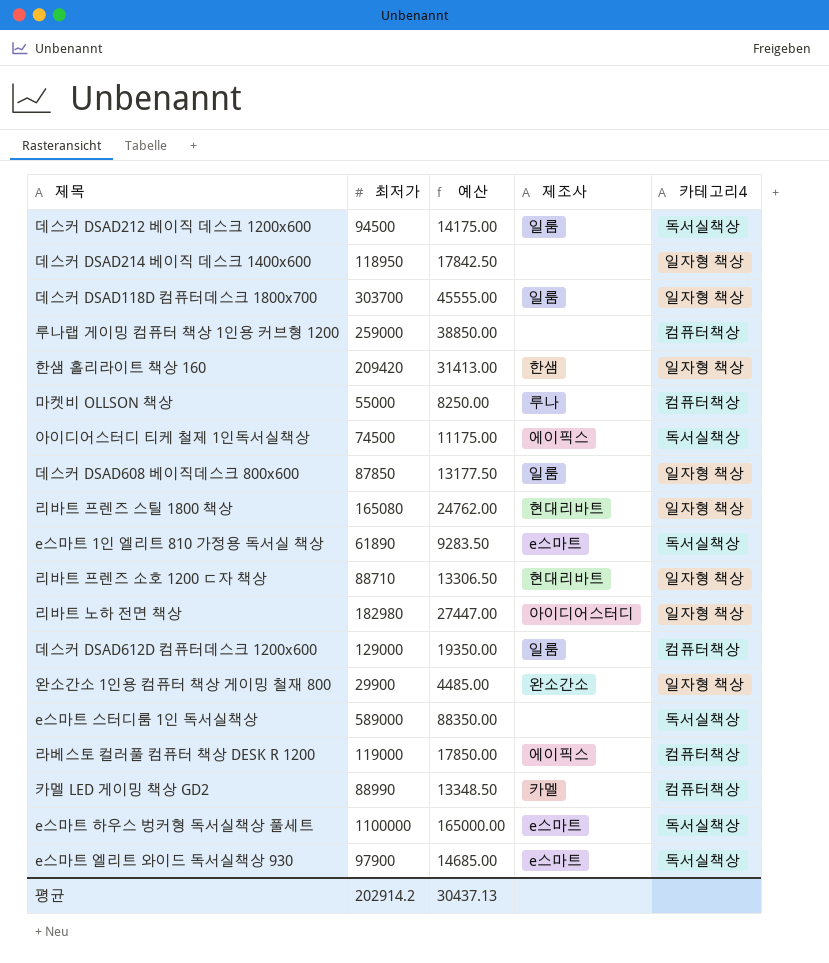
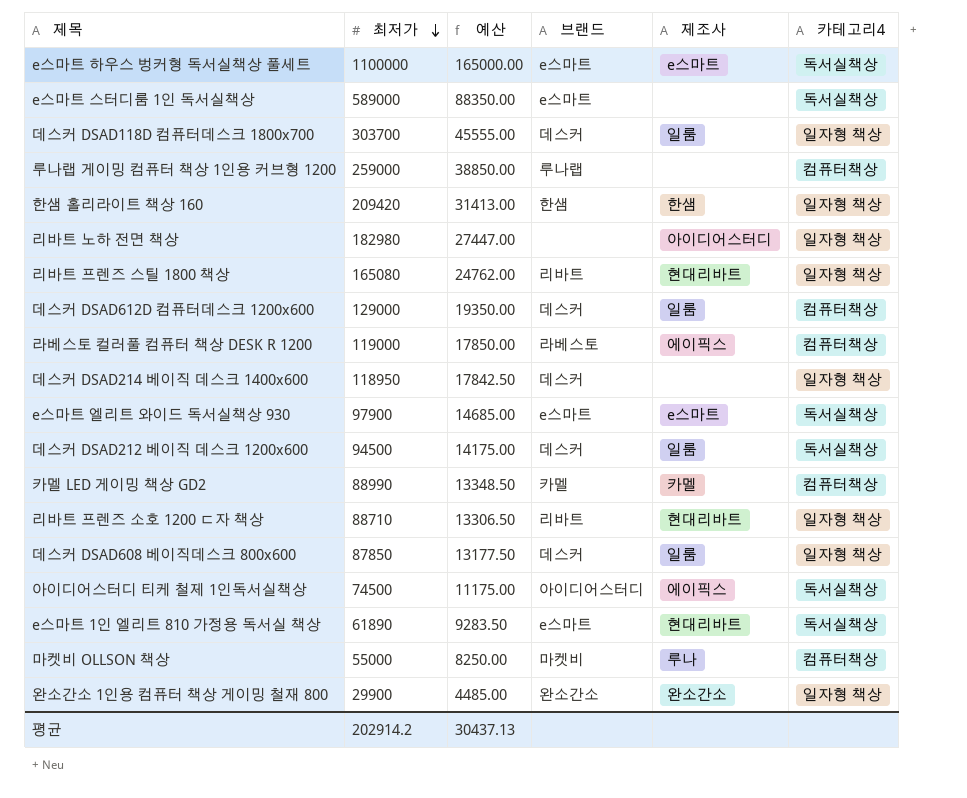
row order: none -> 최저가 descending
column 브랜드 | position: none -> 4
e스마트 1인 엘리트 810 가정용 독서실 책상 | 제조사: e스마트 -> 현대리바트

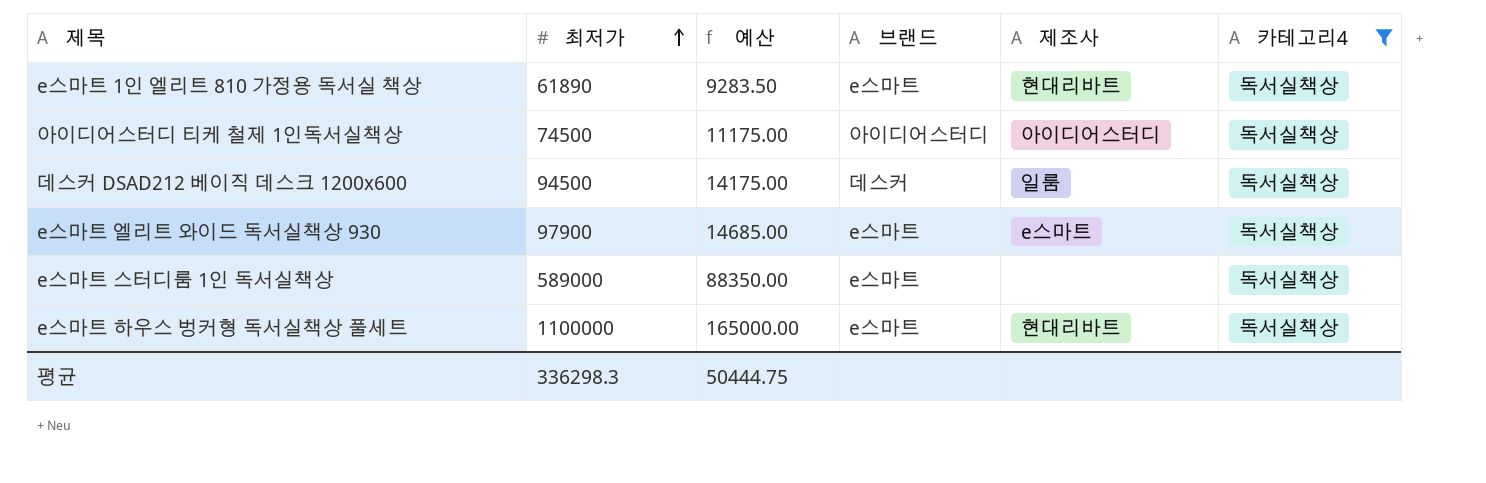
filter: none -> 카테고리4 = 독서실책상
row order: 최저가 descending -> 최저가 ascending
아이디어스터디 티케 철제 1인독서실책상 | 제조사: 에이픽스 -> 아이디어스터디
e스마트 하우스 벙커형 독서실책상 풀세트 | 제조사: e스마트 -> 현대리바트
평균 | 최저가: 202914.2 -> 336298.3
평균 | 예산: 30437.13 -> 50444.75

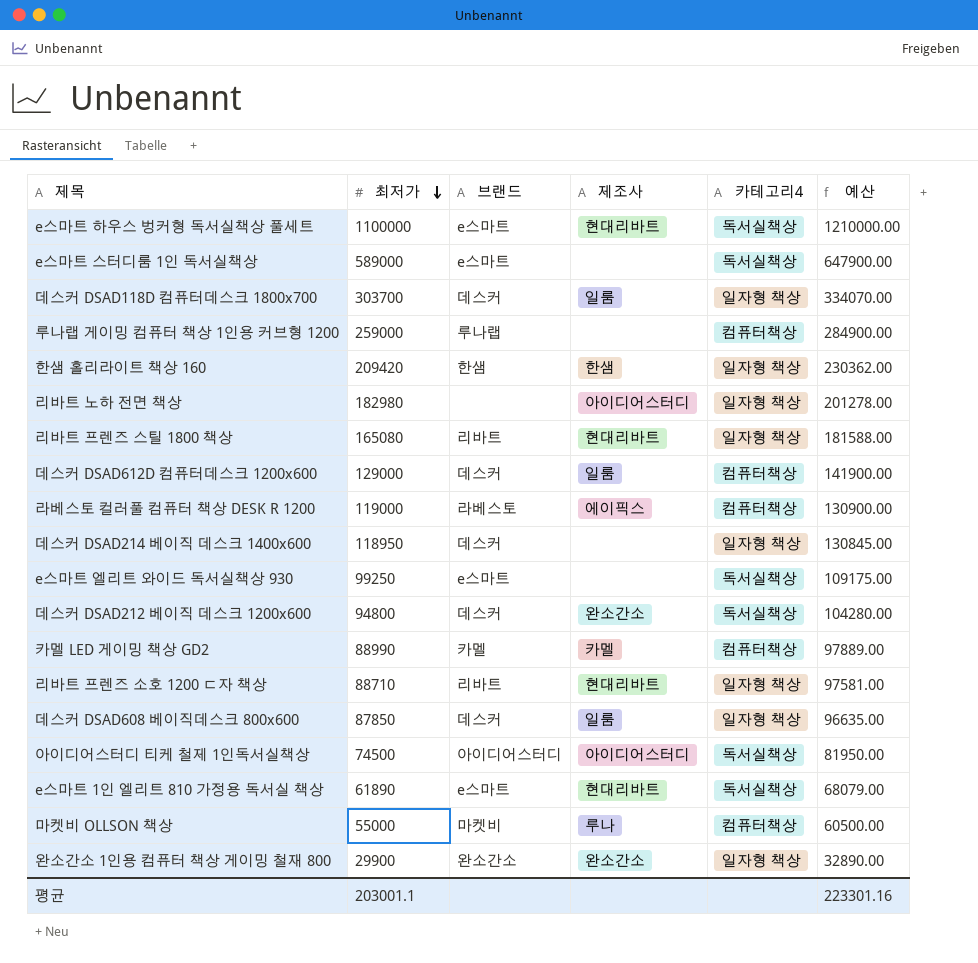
filter: 카테고리4 = 독서실책상 -> none
row order: 최저가 ascending -> 최저가 descending
column 예산 | formula: [최저가] * 0.15 -> [최저가] * 1.1
column 예산 | position: 3 -> 6
e스마트 엘리트 와이드 독서실책상 930 | 최저가: 97900 -> 99250
e스마트 엘리트 와이드 독서실책상 930 | 제조사: e스마트 -> none
데스커 DSAD212 베이직 데스크 1200x600 | 최저가: 94500 -> 94800
데스커 DSAD212 베이직 데스크 1200x600 | 제조사: 일룸 -> 완소간소
평균 | 최저가: 336298.3 -> 203001.1
평균 | 예산: 50444.75 -> 223301.16

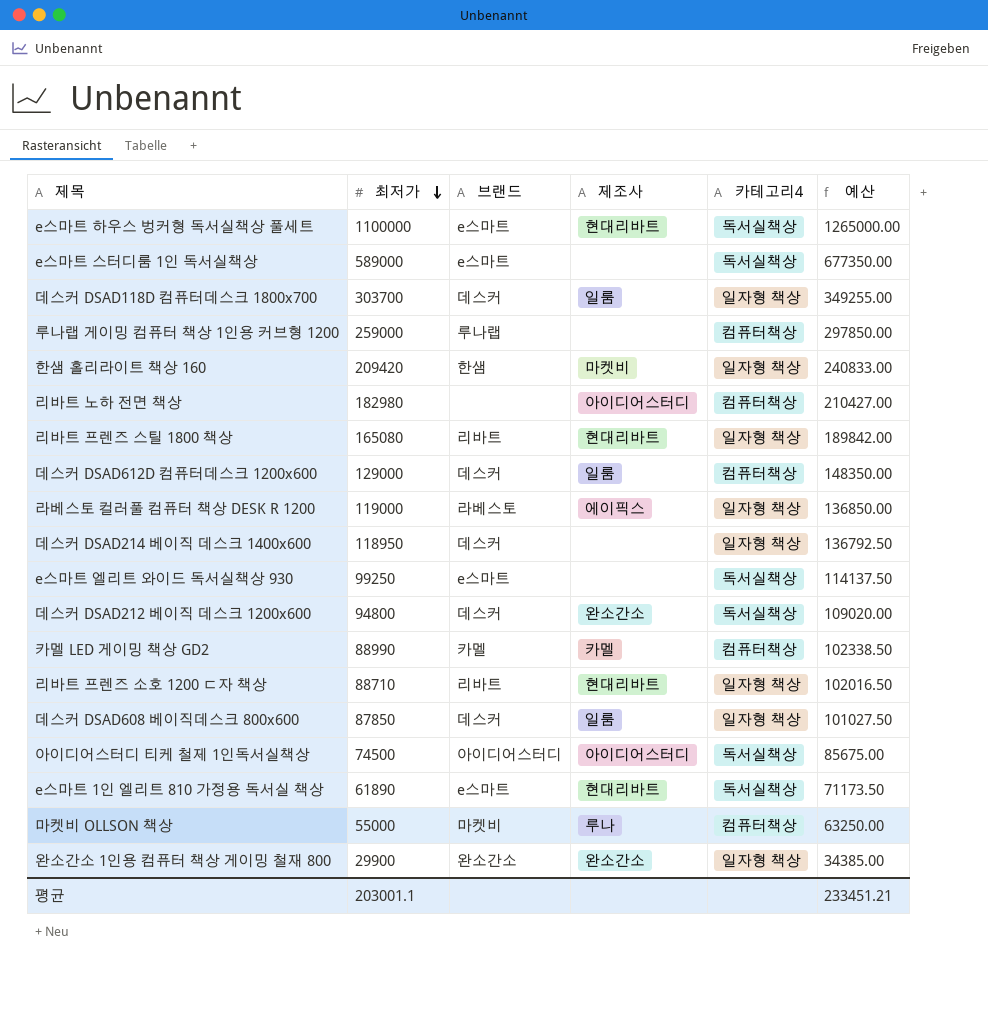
column 예산 | formula: [최저가] * 1.1 -> [최저가] * 1.15
한샘 홀리라이트 책상 160 | 제조사: 한샘 -> 마켓비
리바트 노하 전면 책상 | 카테고리4: 일자형 책상 -> 컴퓨터책상
라베스토 컬러풀 컴퓨터 책상 DESK R 1200 | 카테고리4: 컴퓨터책상 -> 일자형 책상
평균 | 예산: 223301.16 -> 233451.21

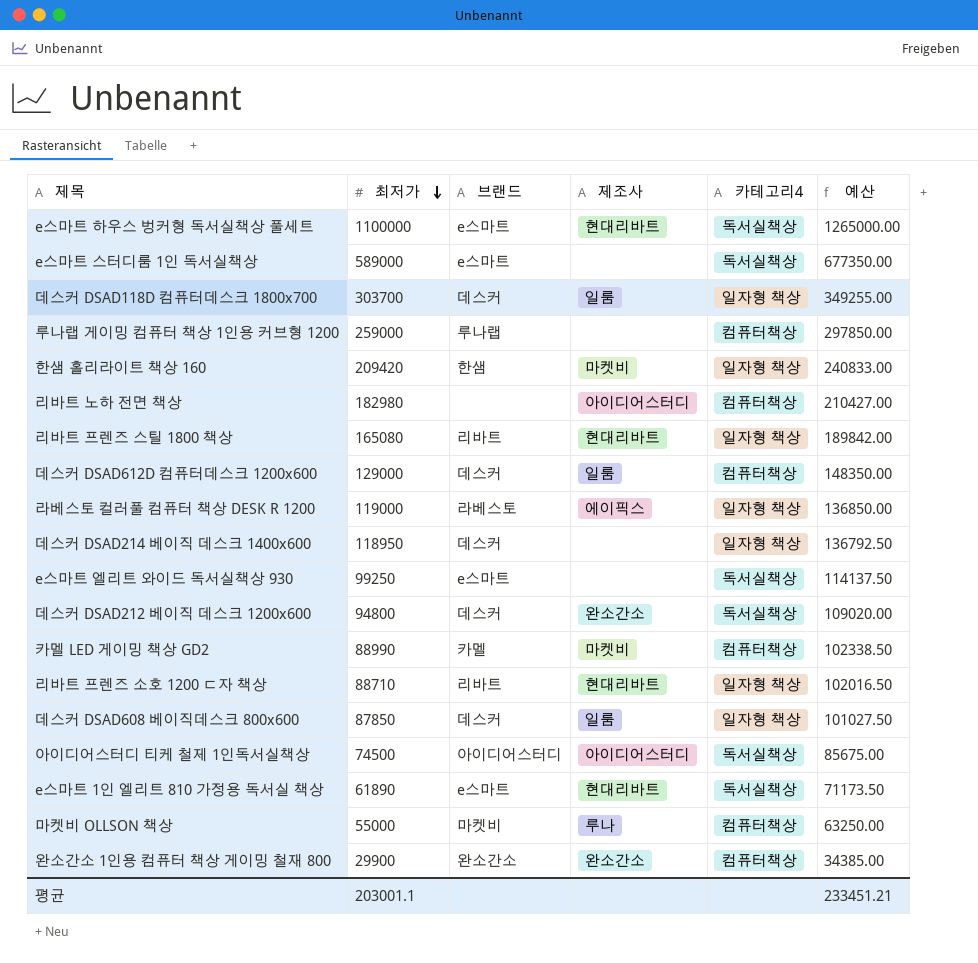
카멜 LED 게이밍 책상 GD2 | 제조사: 카멜 -> 마켓비
완소간소 1인용 컴퓨터 책상 게이밍 철재 800 | 카테고리4: 일자형 책상 -> 컴퓨터책상

